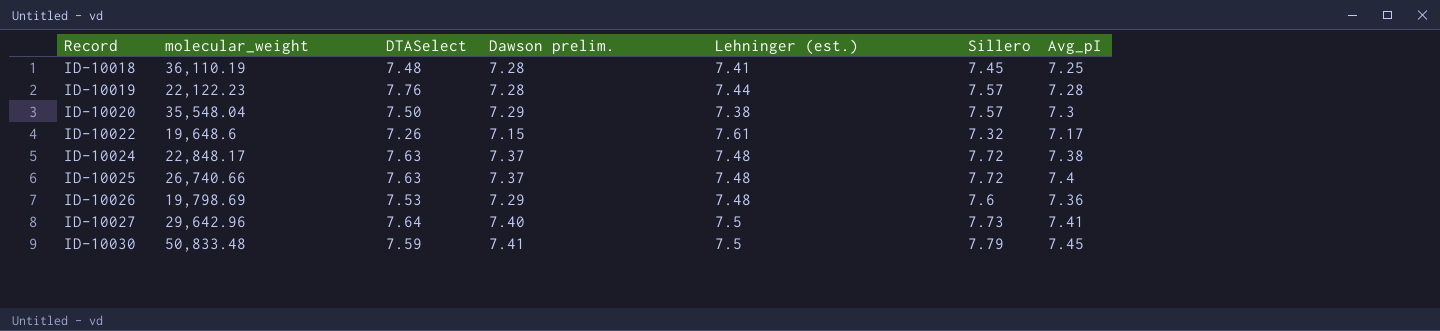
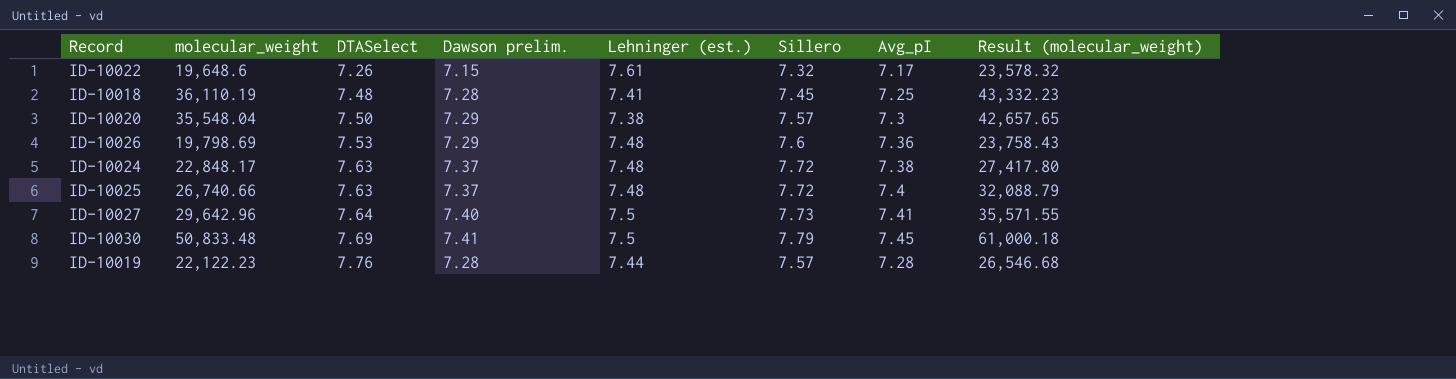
row order: Record ascending -> DTASelect ascending
column Result (molecular_weight) | formula: none -> [molecular_weight] * 1.2
ID-10030 | DTASelect: 7.59 -> 7.69

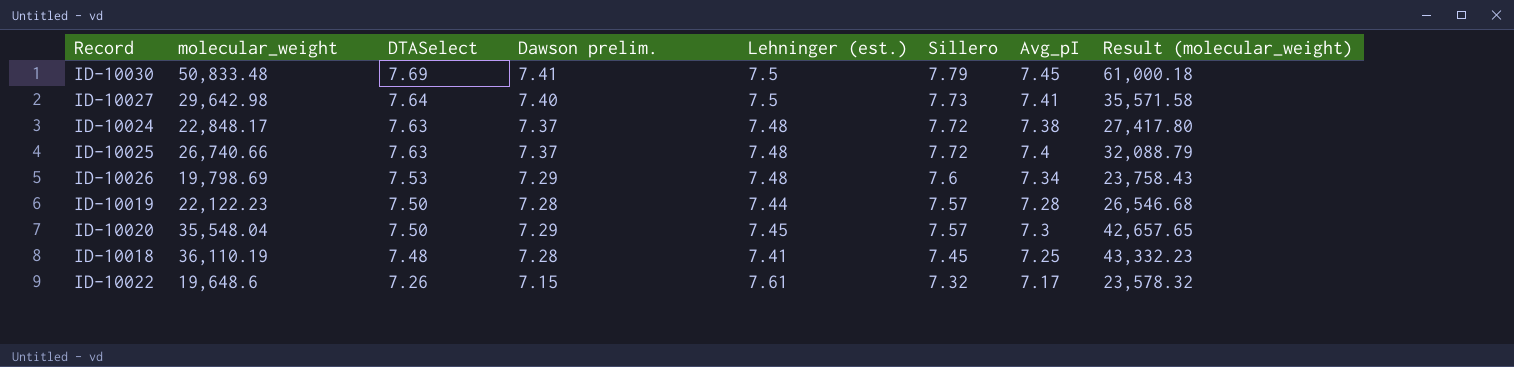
row order: DTASelect ascending -> DTASelect descending
ID-10027 | molecular_weight: 29,642.96 -> 29,642.98
ID-10027 | Result (molecular_weight): 35,571.55 -> 35,571.58
ID-10026 | Avg_pI: 7.36 -> 7.34
ID-10019 | DTASelect: 7.76 -> 7.50
ID-10020 | Lehninger (est.): 7.38 -> 7.45

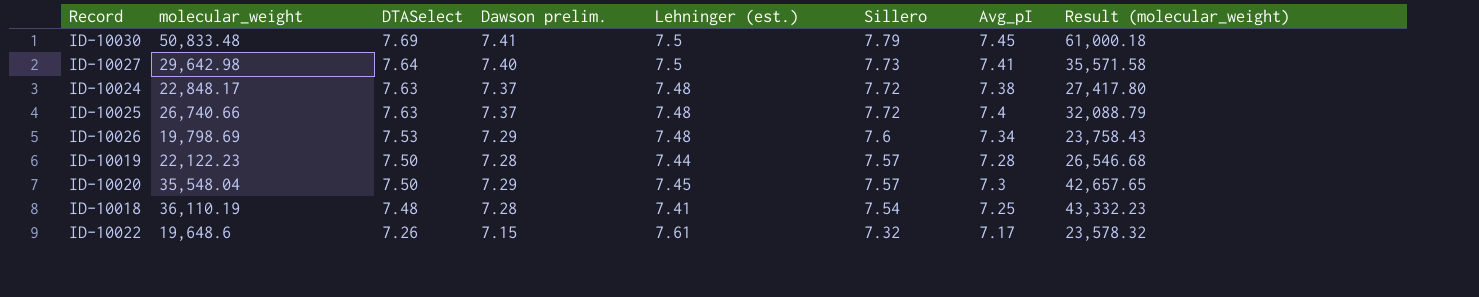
ID-10018 | Sillero: 7.45 -> 7.54

